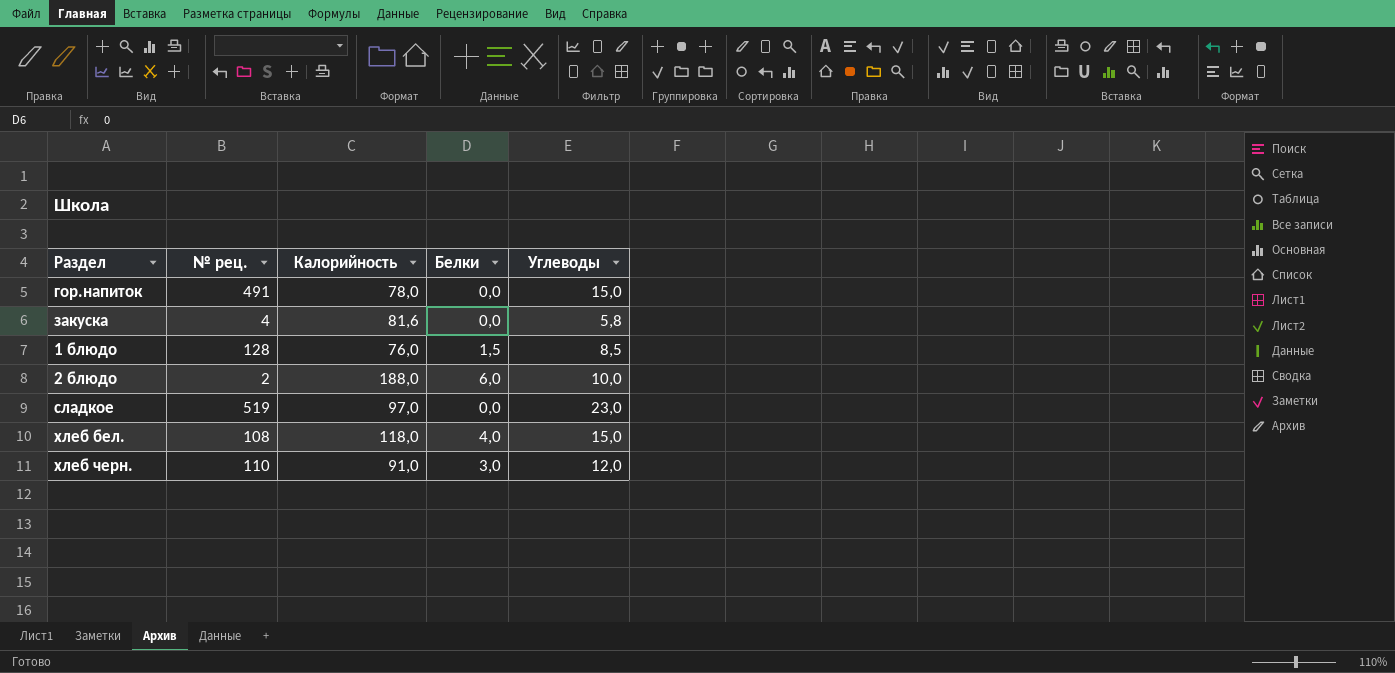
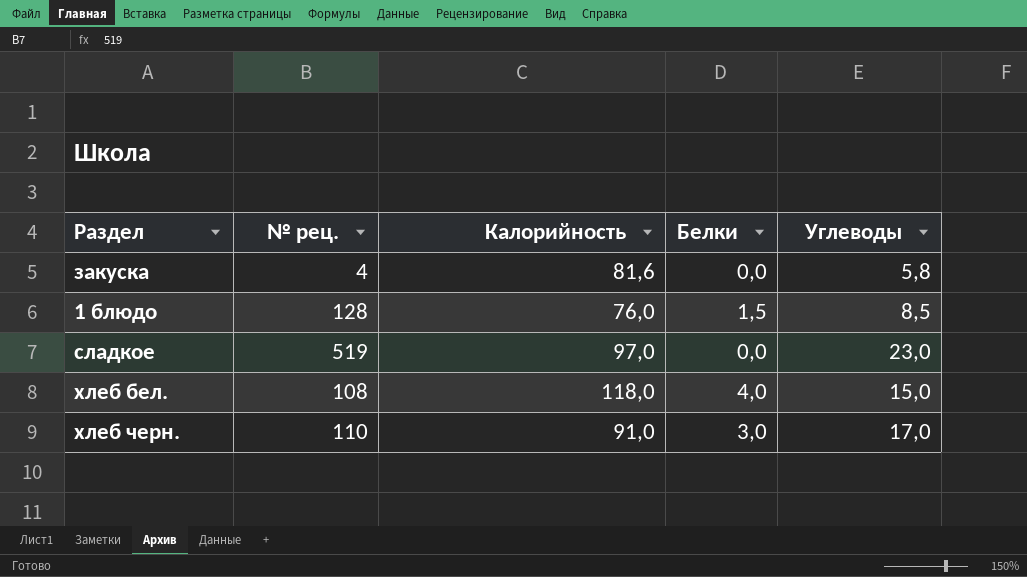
row гор.напиток: 491 | 78,0 | 0,0 | 15,0 -> none
row 2 блюдо: 2 | 188,0 | 6,0 | 10,0 -> none
хлеб черн. | Углеводы: 12,0 -> 17,0

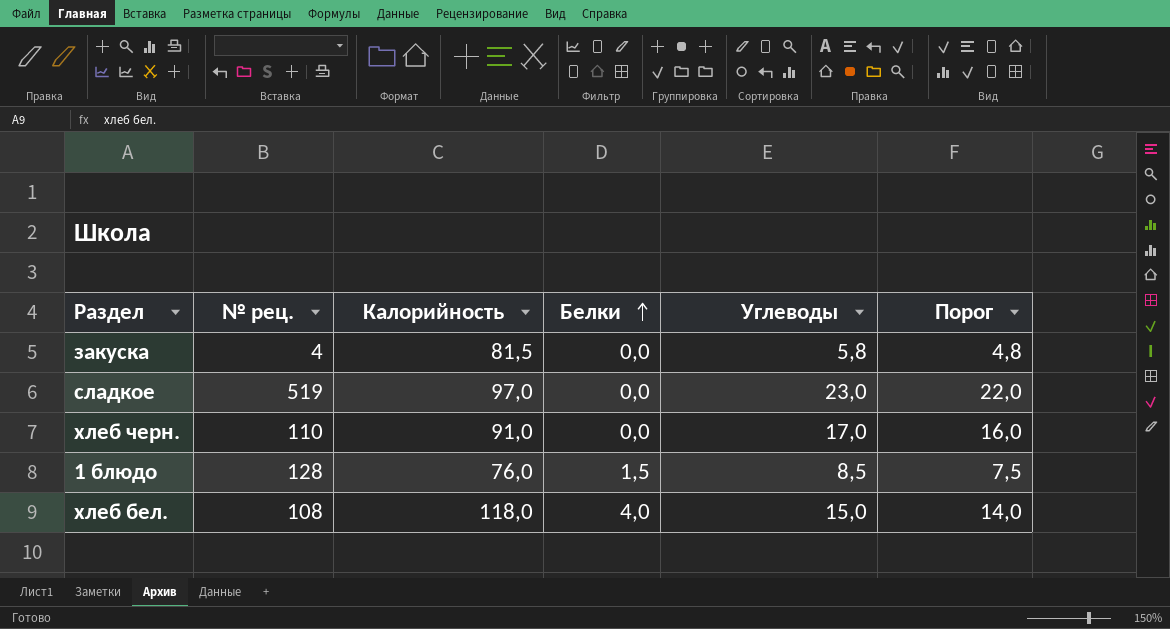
row order: none -> Белки ascending
column Порог | formula: none -> [Углеводы] - 1
закуска | Калорийность: 81,6 -> 81,5
хлеб черн. | Белки: 3,0 -> 0,0

